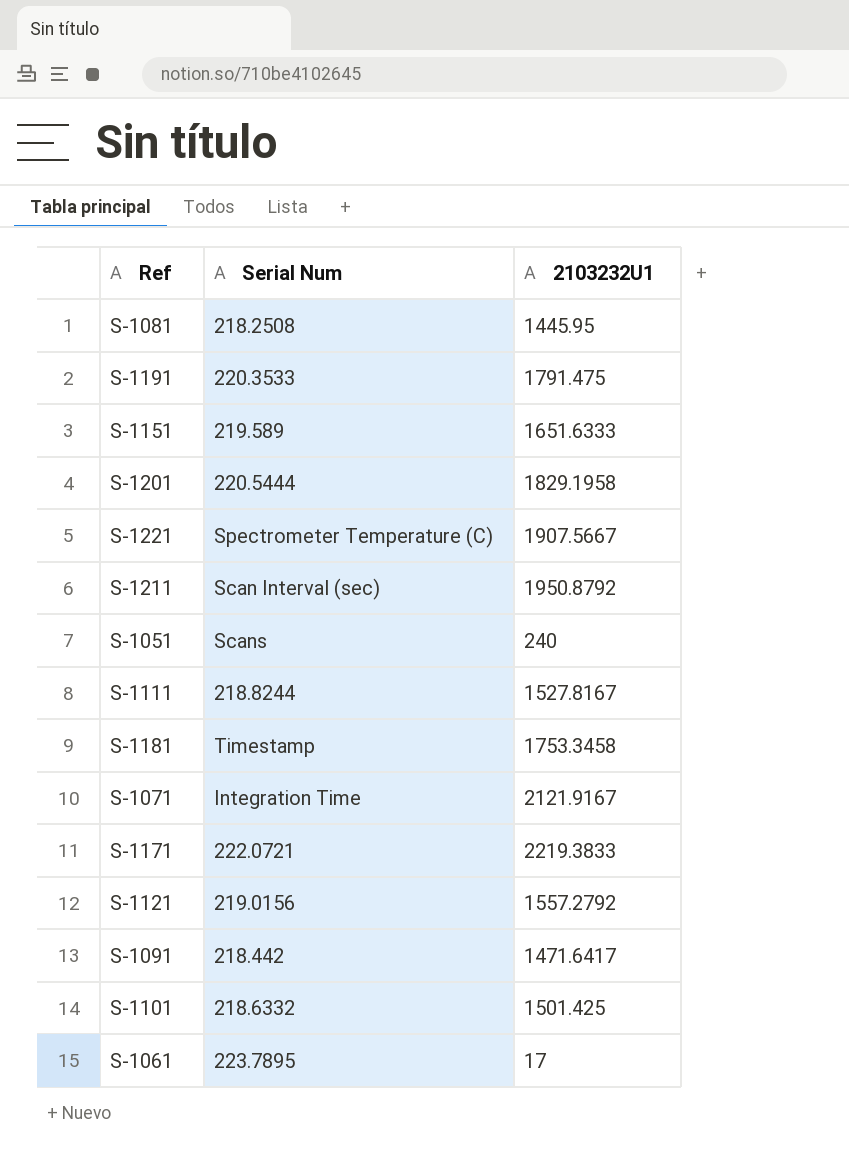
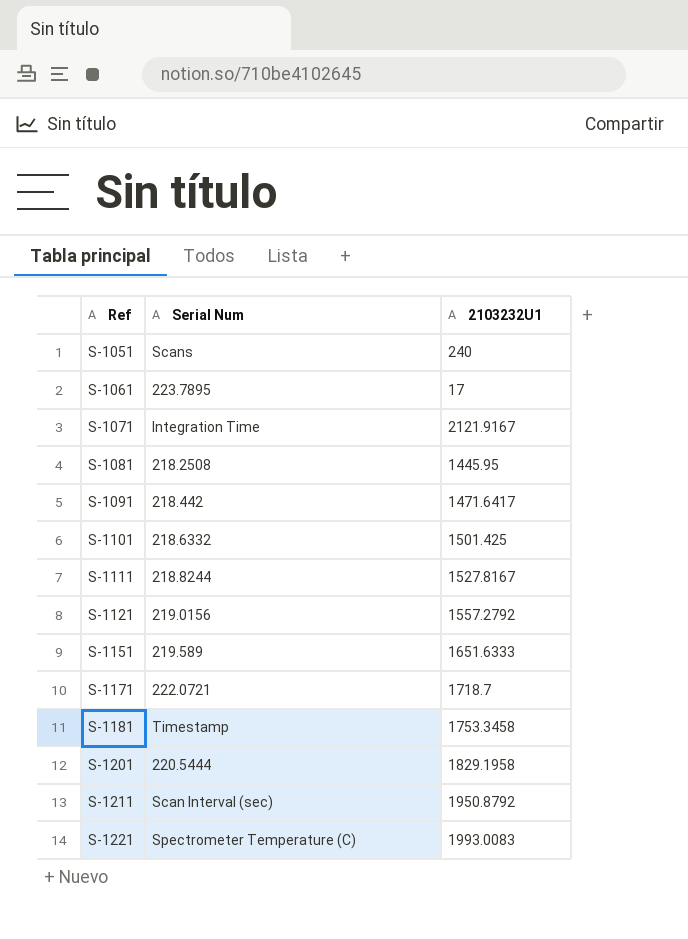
row order: none -> Ref ascending
row S-1191: 220.3533 | 1791.475 -> none
S-1171 | 2103232U1: 2219.3833 -> 1718.7
S-1221 | 2103232U1: 1907.5667 -> 1993.0083

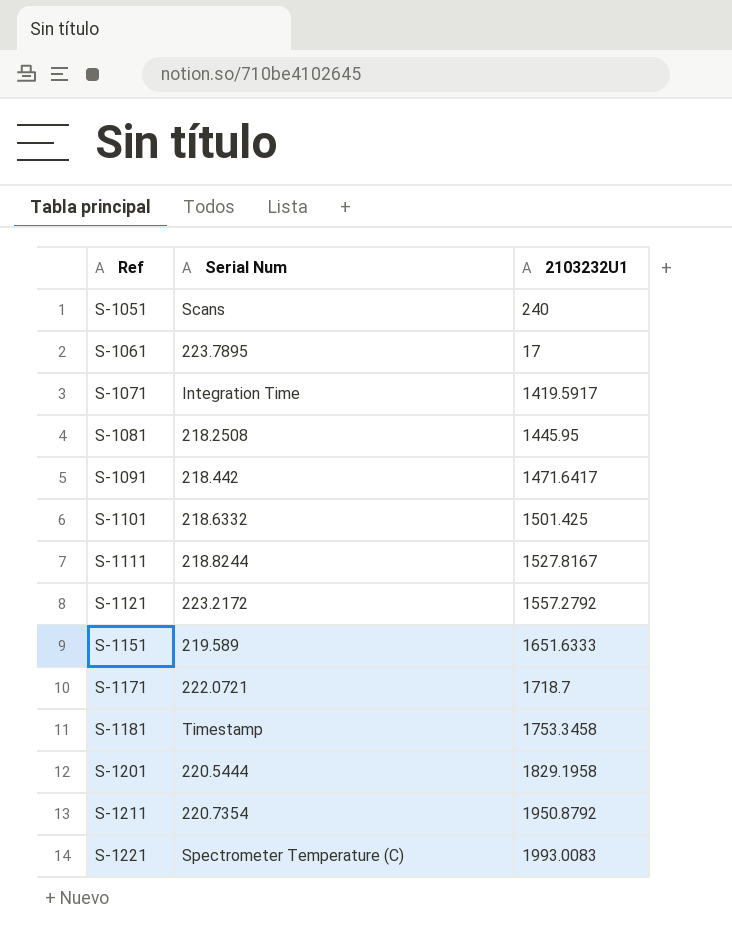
S-1071 | 2103232U1: 2121.9167 -> 1419.5917
S-1121 | Serial Num: 219.0156 -> 223.2172
S-1211 | Serial Num: Scan Interval (sec) -> 220.7354

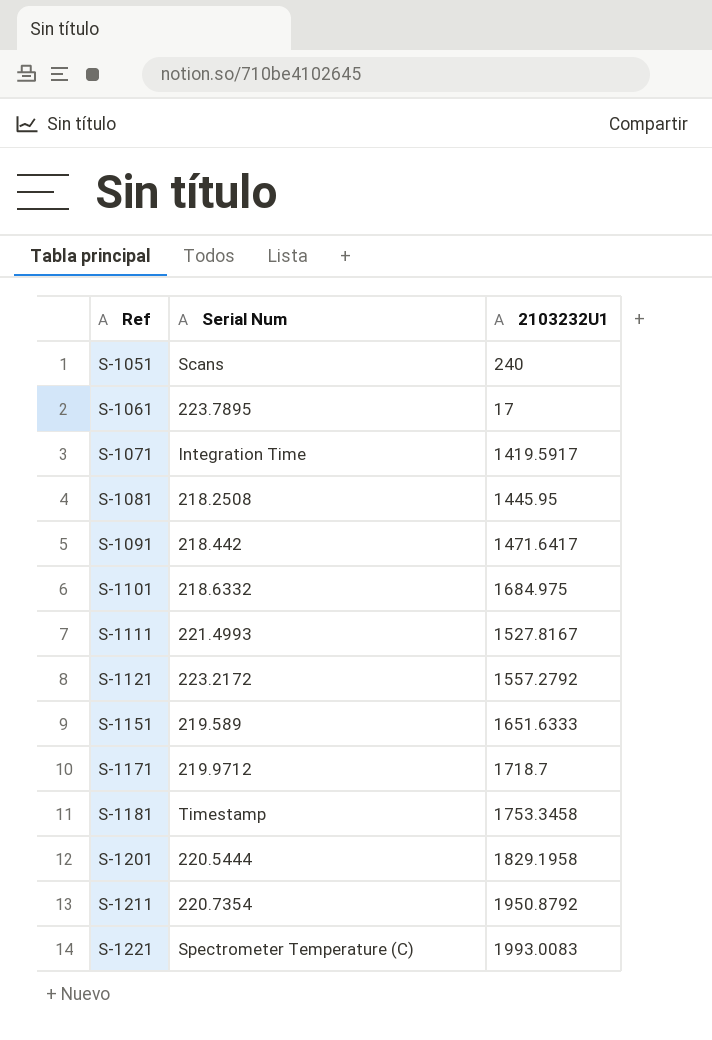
S-1101 | 2103232U1: 1501.425 -> 1684.975
S-1111 | Serial Num: 218.8244 -> 221.4993
S-1171 | Serial Num: 222.0721 -> 219.9712

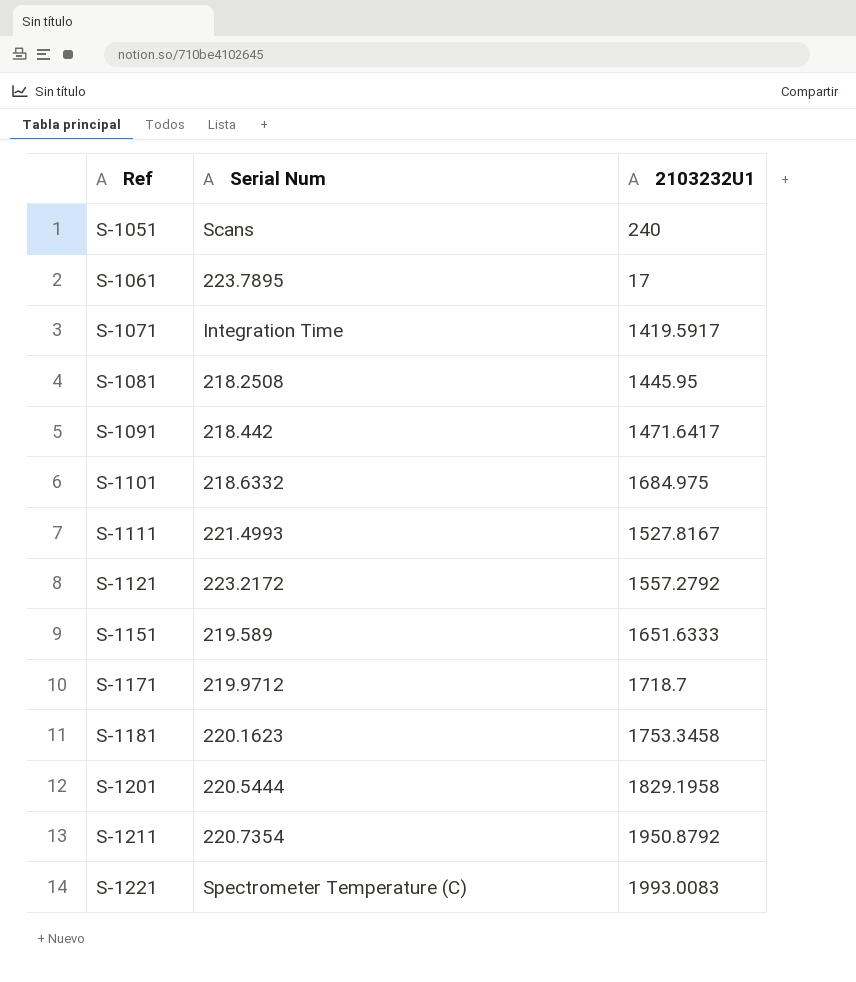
S-1181 | Serial Num: Timestamp -> 220.1623

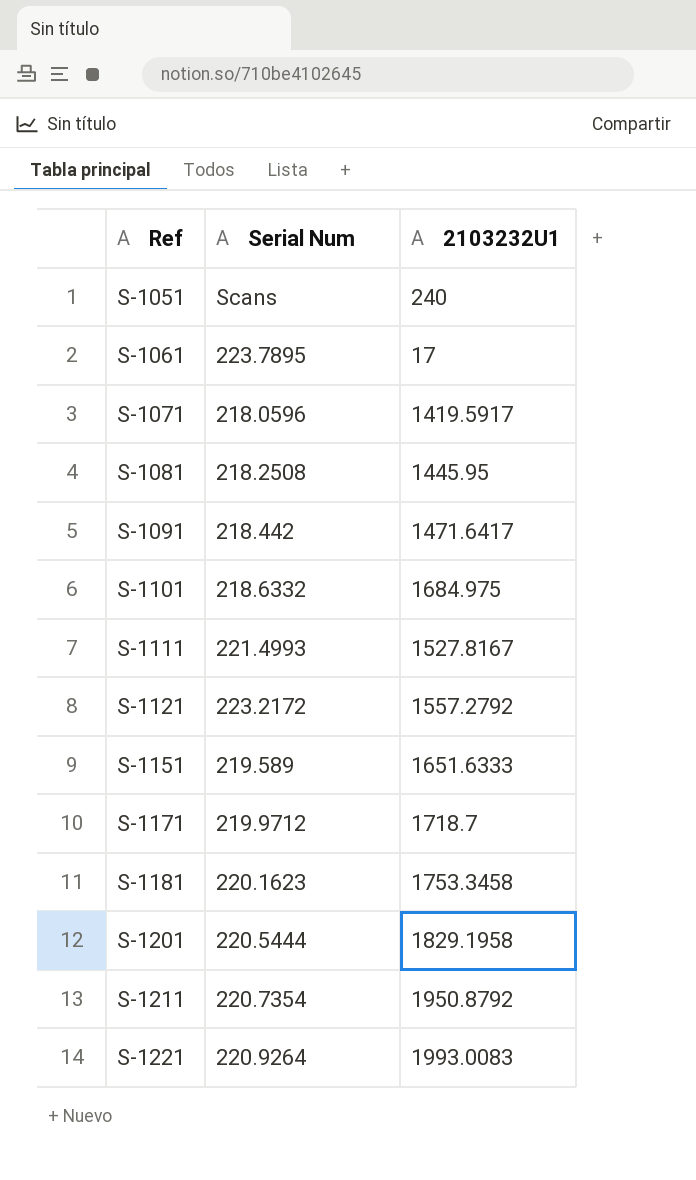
S-1071 | Serial Num: Integration Time -> 218.0596
S-1221 | Serial Num: Spectrometer Temperature (C) -> 220.9264

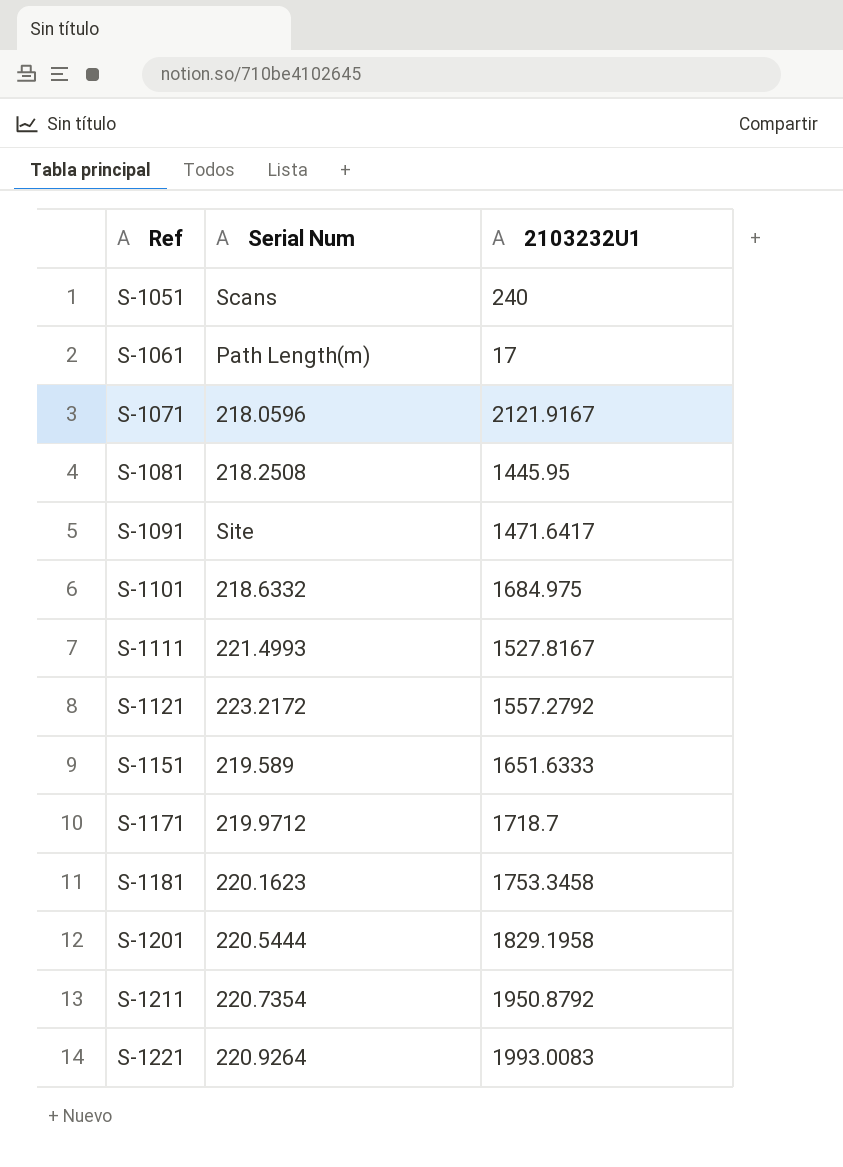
S-1061 | Serial Num: 223.7895 -> Path Length(m)
S-1071 | 2103232U1: 1419.5917 -> 2121.9167
S-1091 | Serial Num: 218.442 -> Site

